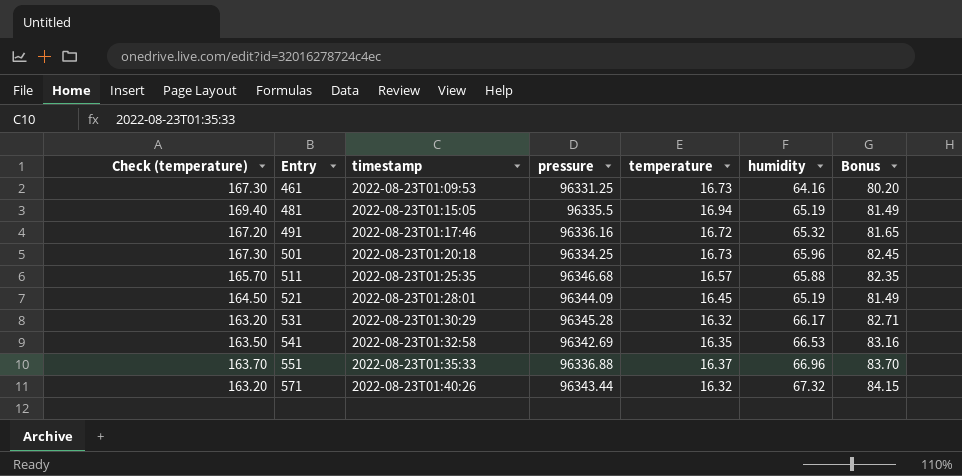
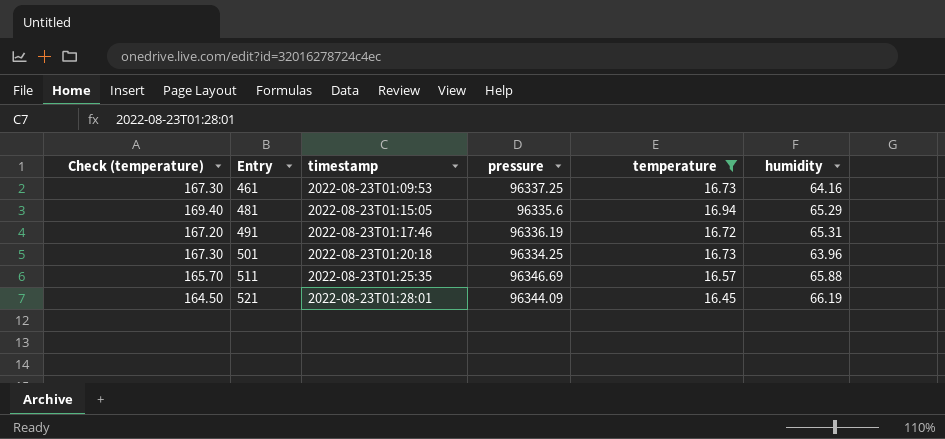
filter: none -> temperature >= 16.45
column Bonus | formula: [humidity] * 1.25 -> none
461 | pressure: 96331.25 -> 96337.25
481 | pressure: 96335.5 -> 96335.6
481 | humidity: 65.19 -> 65.29
491 | pressure: 96336.16 -> 96336.19
491 | humidity: 65.32 -> 65.31
501 | humidity: 65.96 -> 63.96
511 | pressure: 96346.68 -> 96346.69
521 | humidity: 65.19 -> 66.19

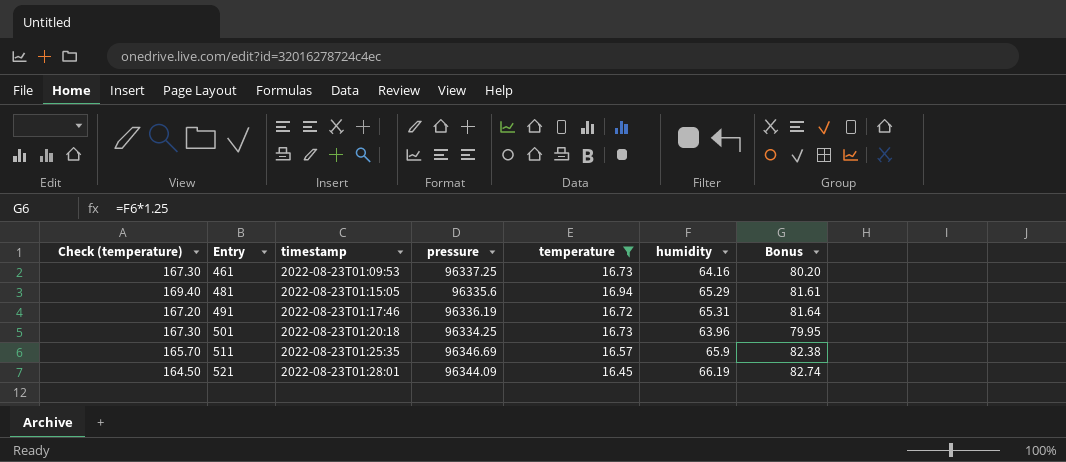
column Bonus | formula: none -> [humidity] * 1.25
511 | humidity: 65.88 -> 65.9

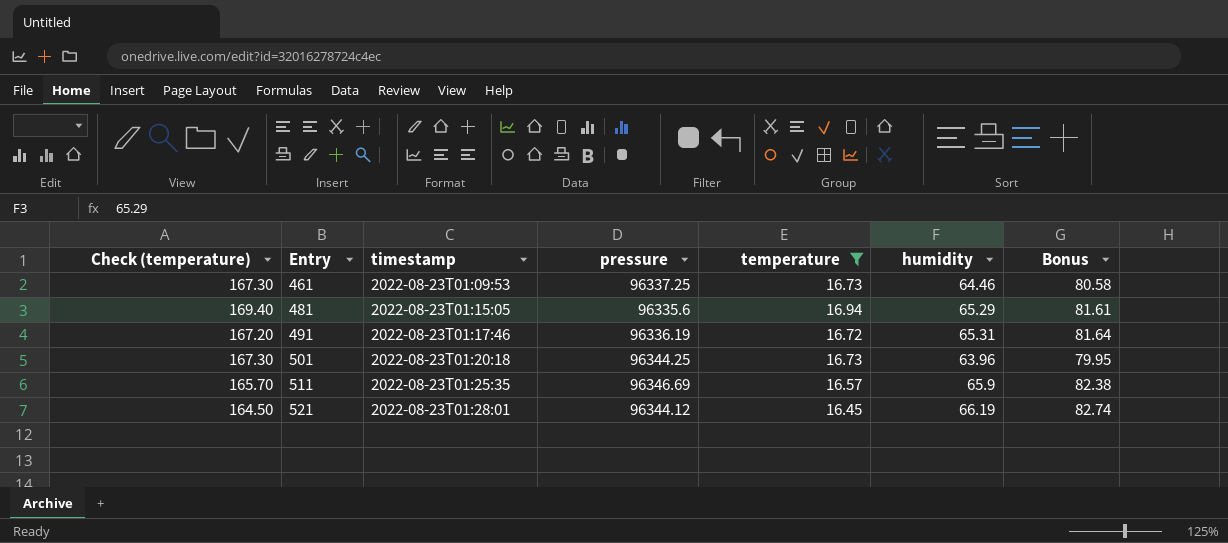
461 | humidity: 64.16 -> 64.46
461 | Bonus: 80.20 -> 80.58
501 | pressure: 96334.25 -> 96344.25
521 | pressure: 96344.09 -> 96344.12

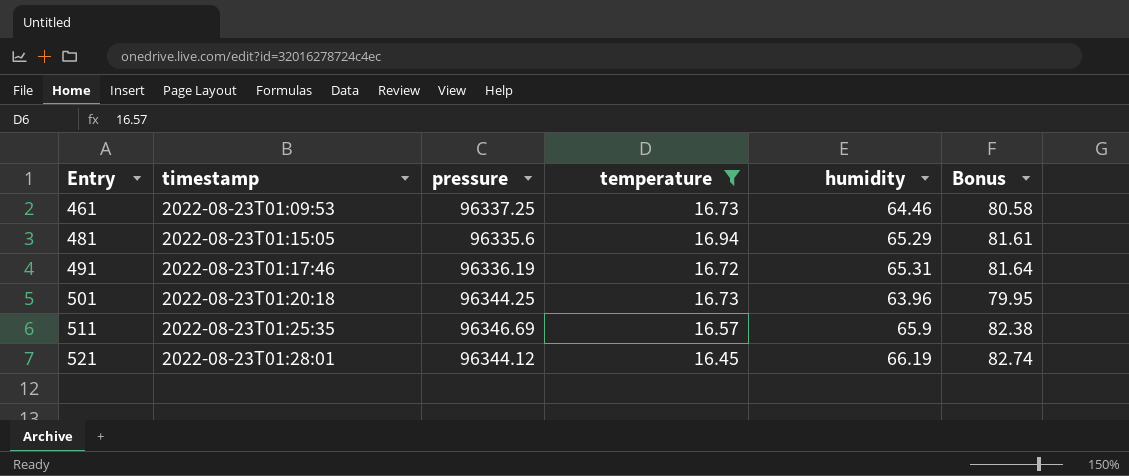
column Check (temperature) | formula: [temperature] * 10 -> none

